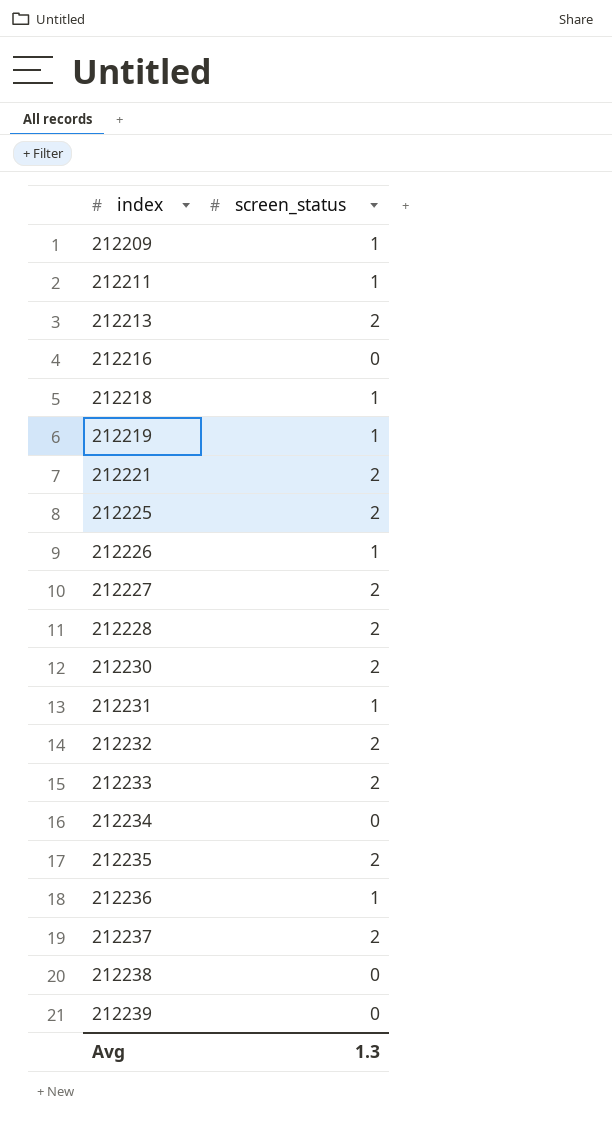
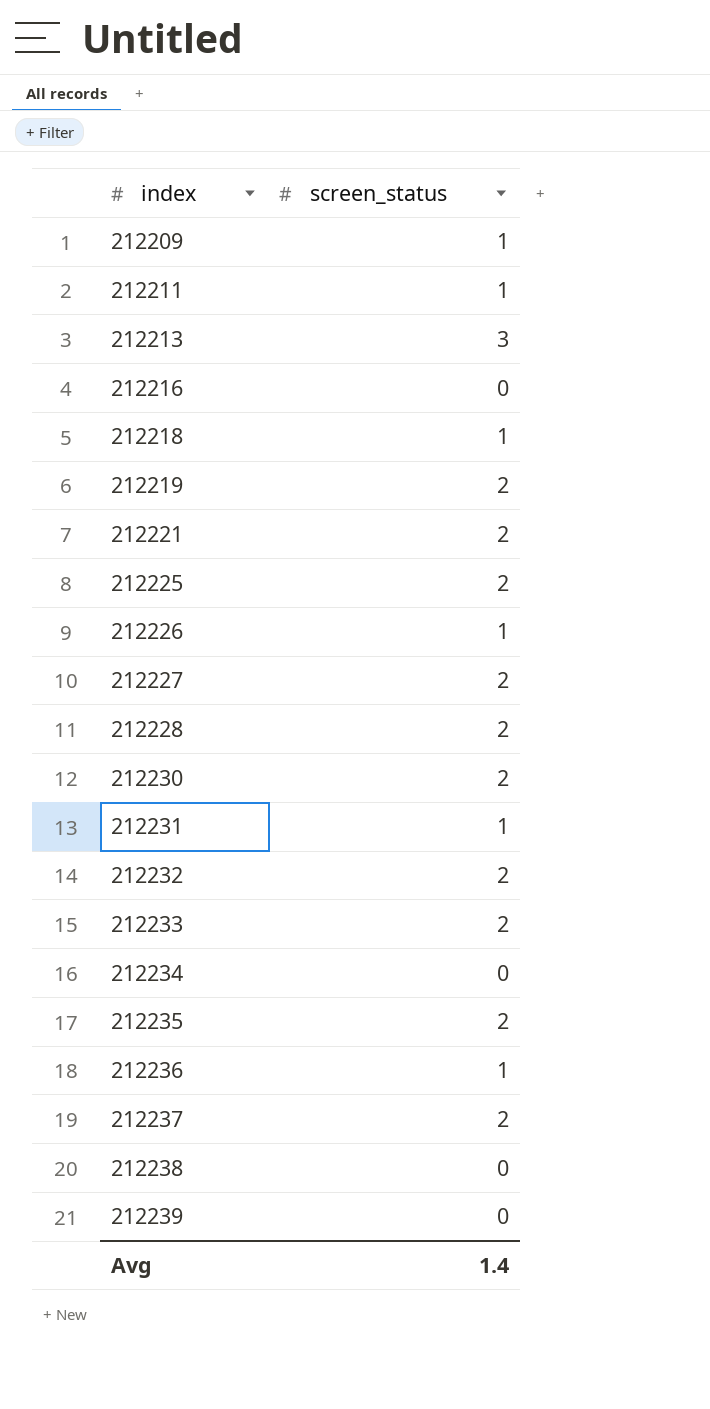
212213 | screen_status: 2 -> 3
212219 | screen_status: 1 -> 2
Avg | screen_status: 1.3 -> 1.4

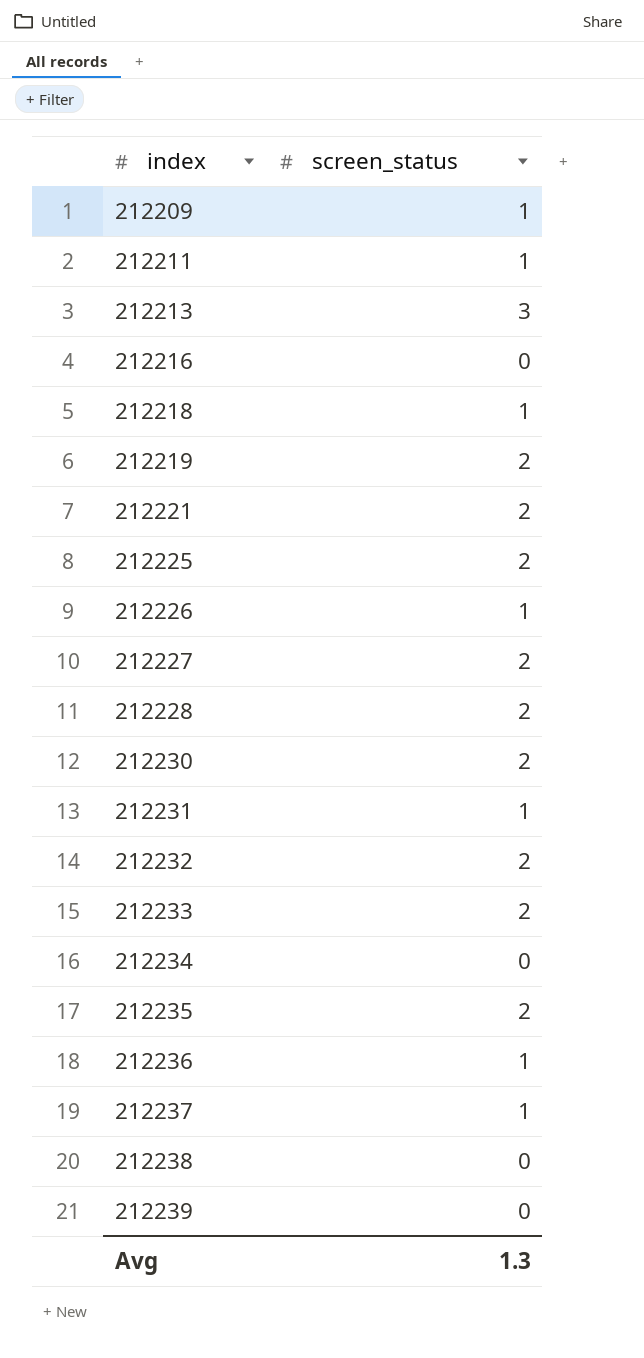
212237 | screen_status: 2 -> 1
Avg | screen_status: 1.4 -> 1.3

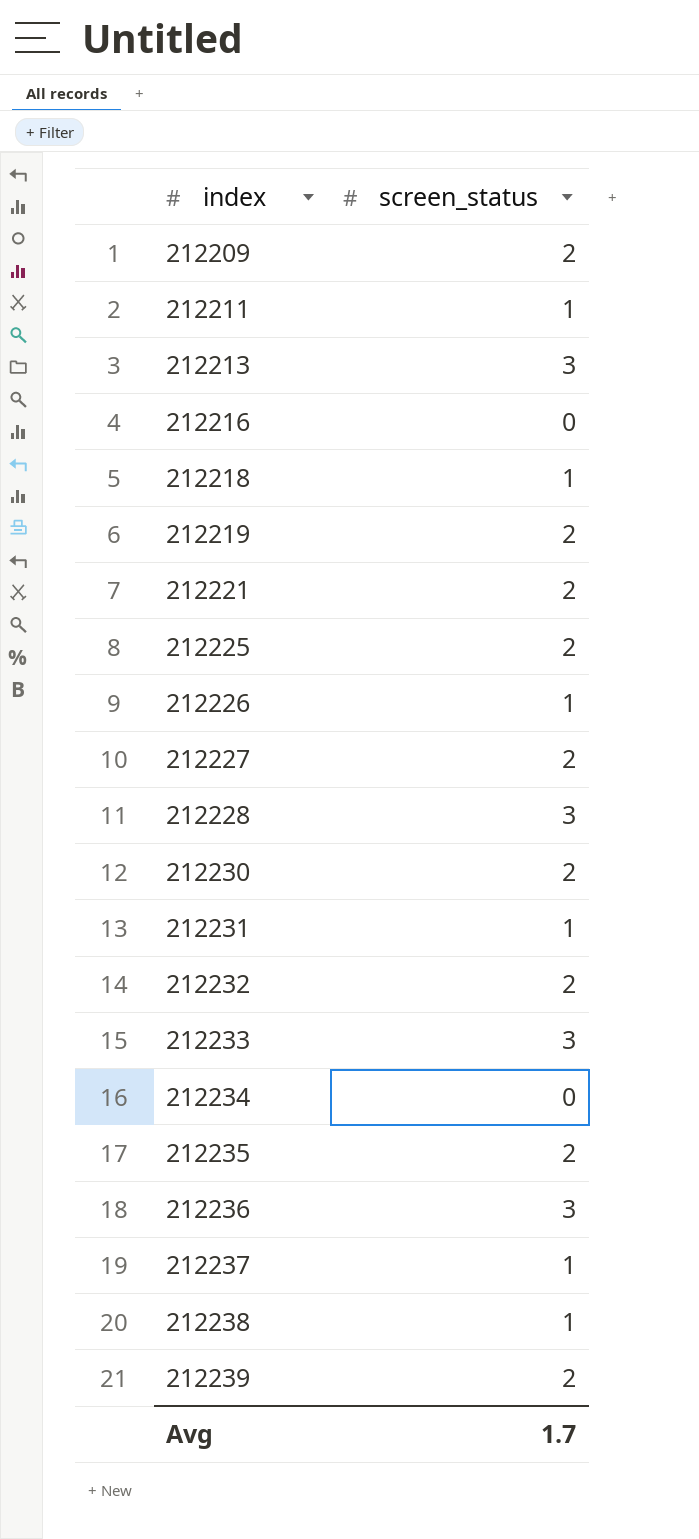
212209 | screen_status: 1 -> 2
212228 | screen_status: 2 -> 3
212233 | screen_status: 2 -> 3
212236 | screen_status: 1 -> 3
212238 | screen_status: 0 -> 1
212239 | screen_status: 0 -> 2
Avg | screen_status: 1.3 -> 1.7

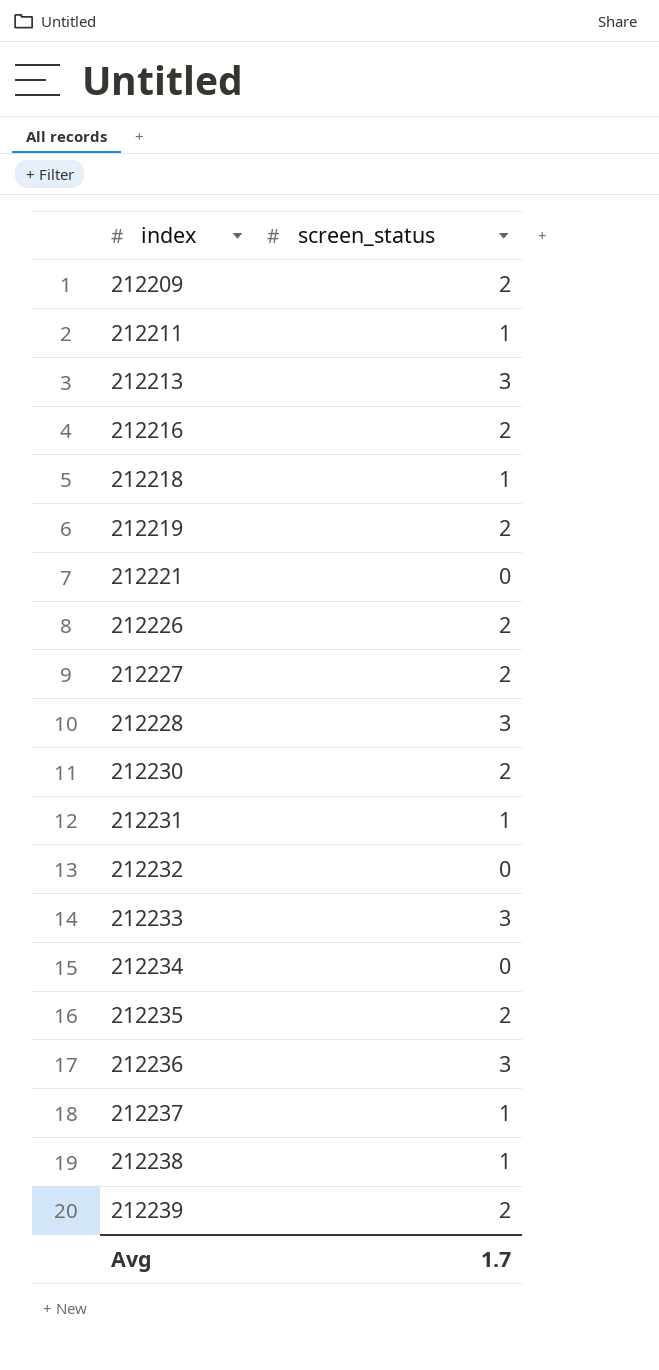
row 212225: 2 -> none
212216 | screen_status: 0 -> 2
212221 | screen_status: 2 -> 0
212226 | screen_status: 1 -> 2
212232 | screen_status: 2 -> 0

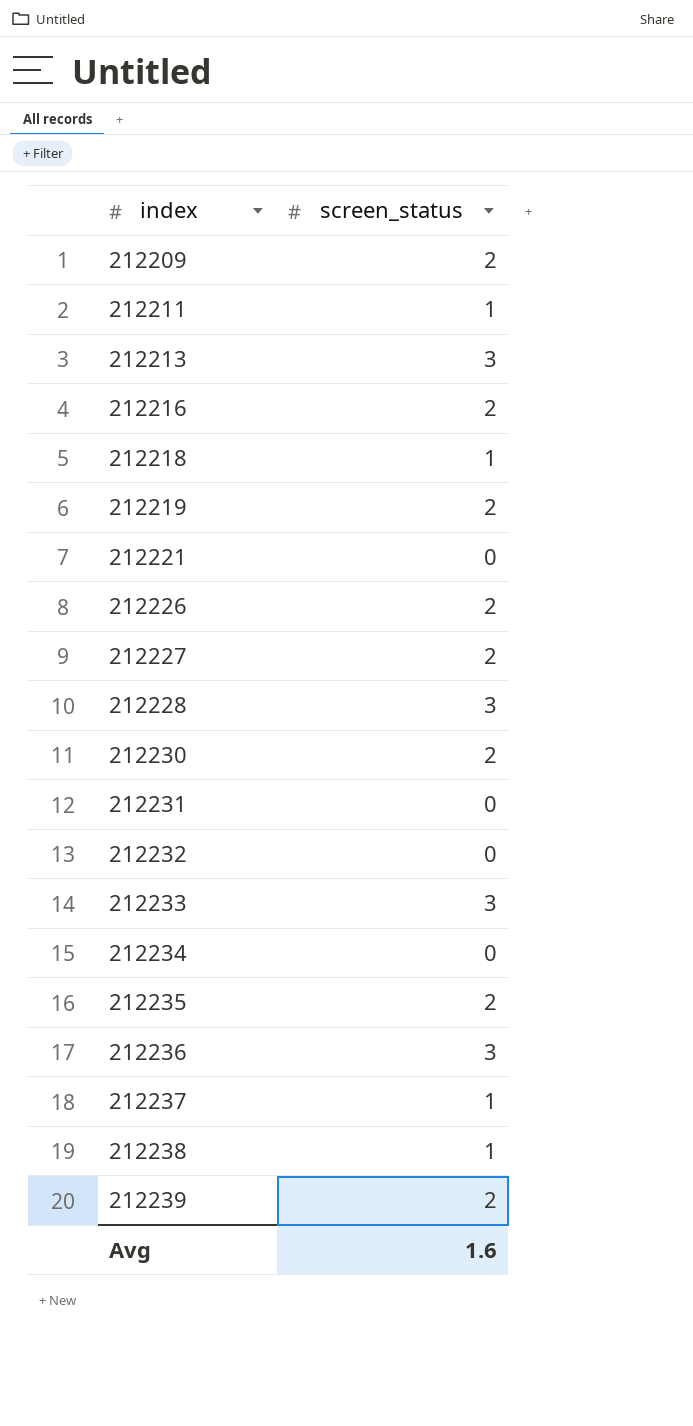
212231 | screen_status: 1 -> 0
Avg | screen_status: 1.7 -> 1.6

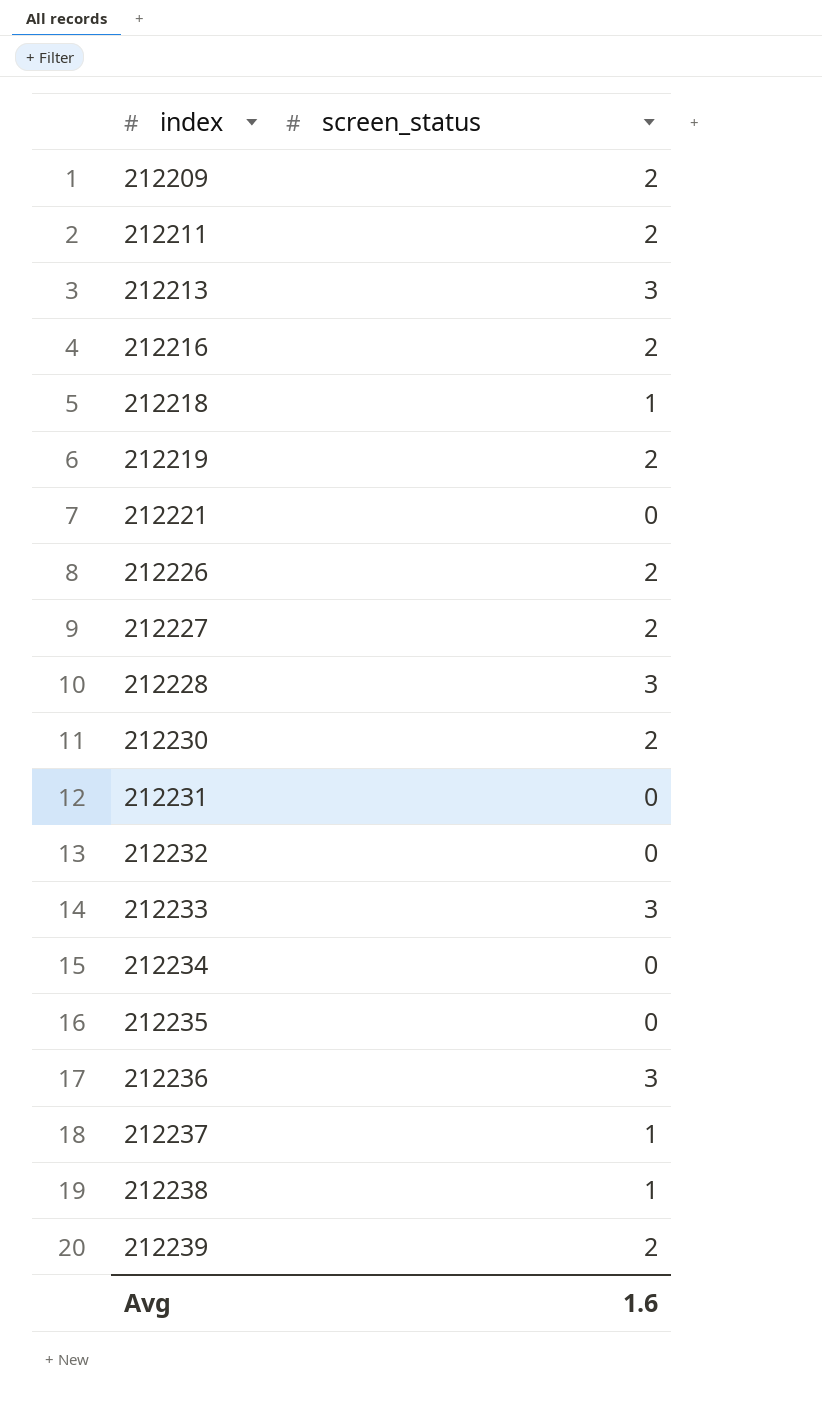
212211 | screen_status: 1 -> 2
212235 | screen_status: 2 -> 0

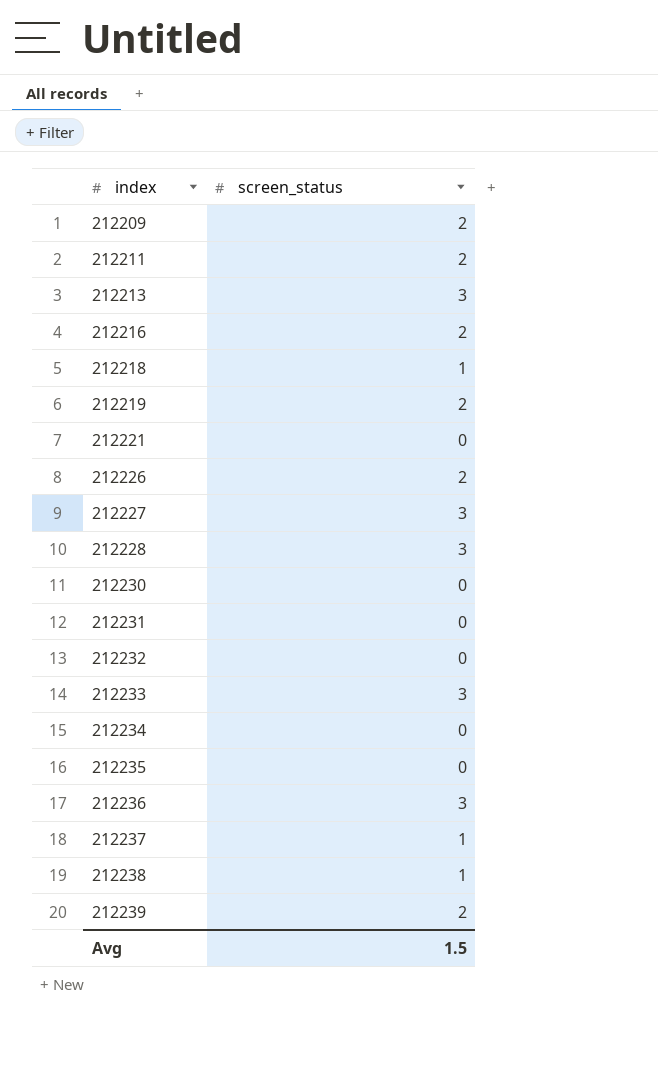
212227 | screen_status: 2 -> 3
212230 | screen_status: 2 -> 0
Avg | screen_status: 1.6 -> 1.5

